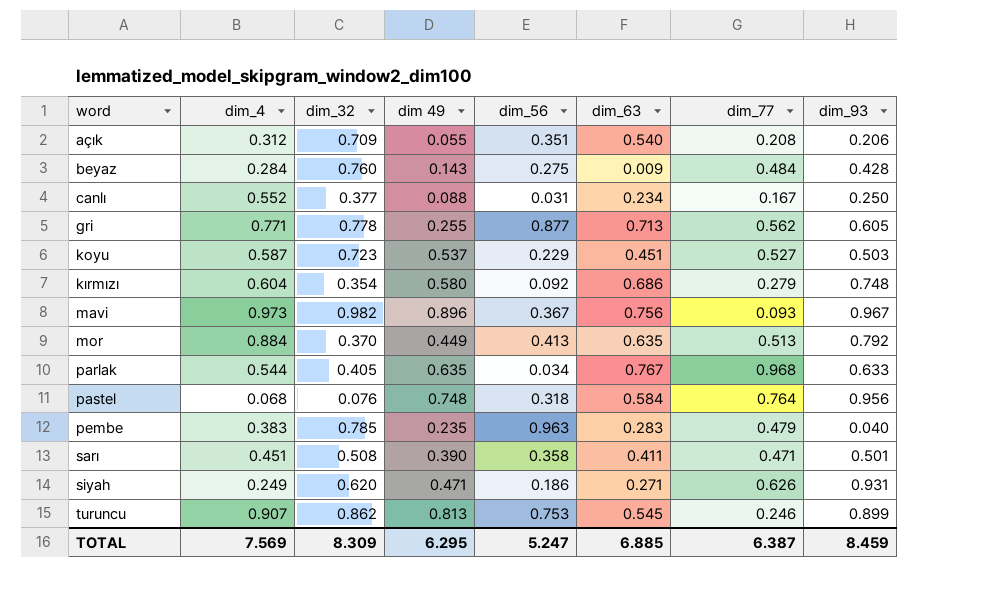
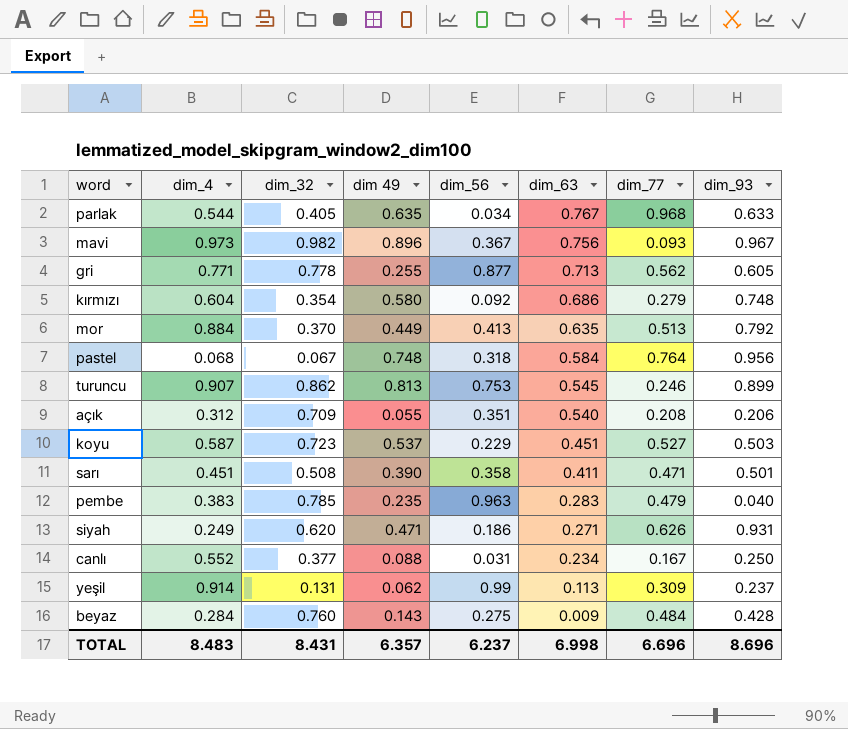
row order: word ascending -> dim_63 descending
pastel | dim_32: 0.076 -> 0.067
row yeşil: none -> 0.914 | 0.131 | 0.062 | 0.99 | 0.113 | 0.309 | 0.237
TOTAL | dim_4: 7.569 -> 8.483
TOTAL | dim_32: 8.309 -> 8.431
TOTAL | dim 49: 6.295 -> 6.357
TOTAL | dim_56: 5.247 -> 6.237
TOTAL | dim_63: 6.885 -> 6.998
TOTAL | dim_77: 6.387 -> 6.696
TOTAL | dim_93: 8.459 -> 8.696

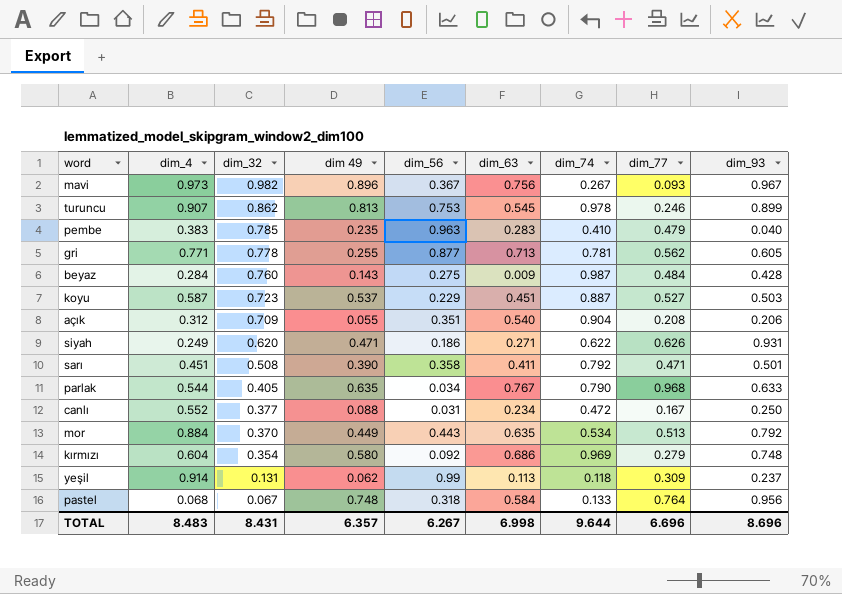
row order: dim_63 descending -> dim_32 descending
column dim_74 | position: none -> 7
mor | dim_56: 0.413 -> 0.443
TOTAL | dim_56: 6.237 -> 6.267

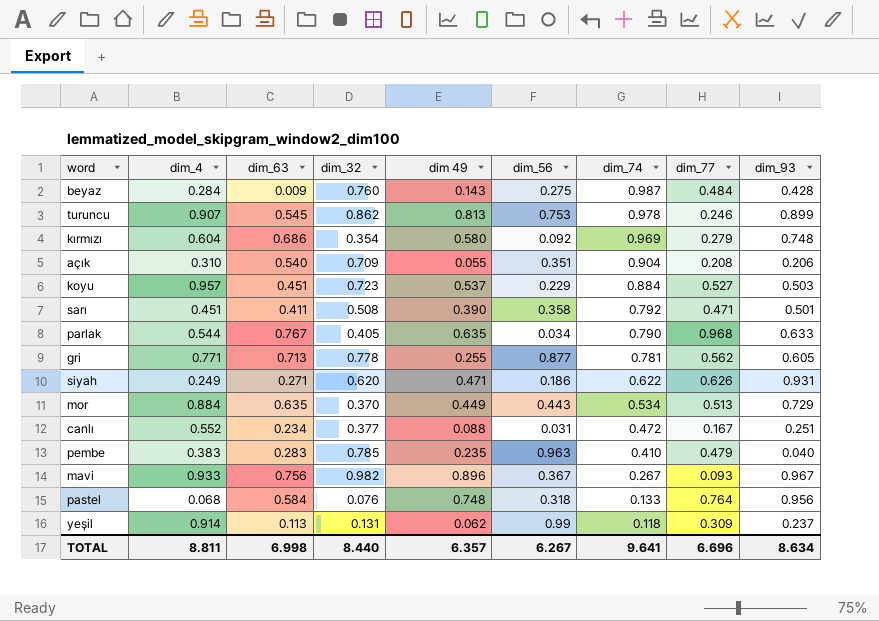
row order: dim_32 descending -> dim_74 descending
column dim_63 | position: 6 -> 3
açık | dim_4: 0.312 -> 0.310
koyu | dim_4: 0.587 -> 0.957
koyu | dim_74: 0.887 -> 0.884
mor | dim_93: 0.792 -> 0.729
canlı | dim_93: 0.250 -> 0.251
mavi | dim_4: 0.973 -> 0.933
pastel | dim_32: 0.067 -> 0.076
TOTAL | dim_4: 8.483 -> 8.811
TOTAL | dim_32: 8.431 -> 8.440
TOTAL | dim_74: 9.644 -> 9.641
TOTAL | dim_93: 8.696 -> 8.634

